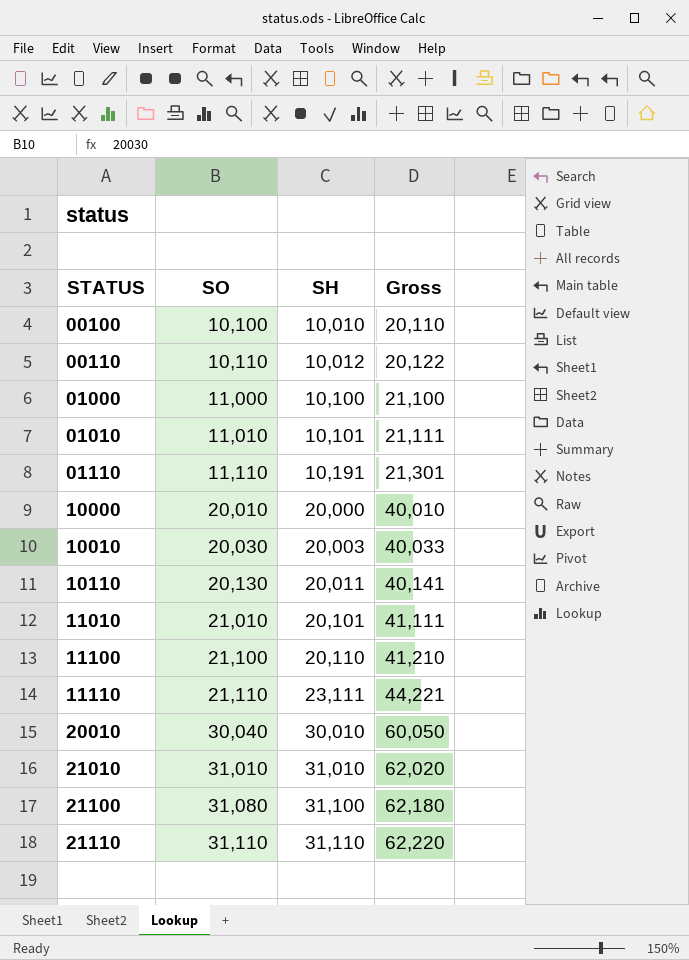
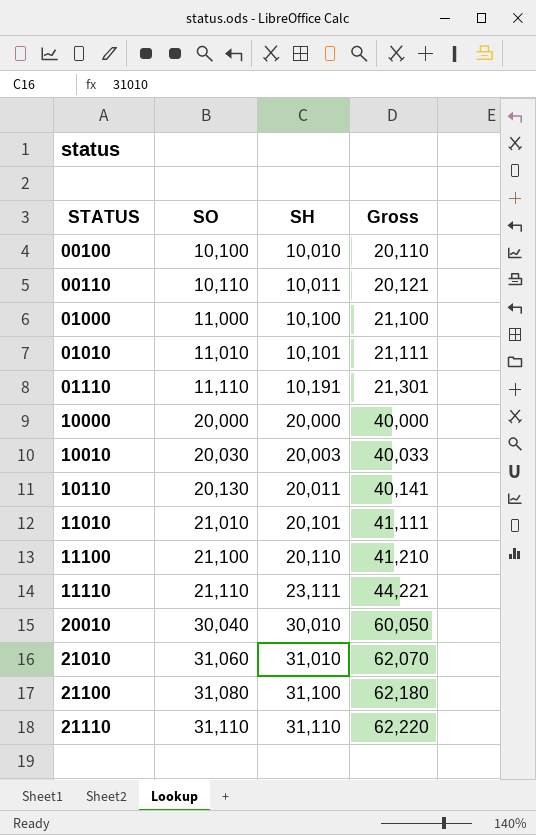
00110 | SH: 10,012 -> 10,011
00110 | Gross: 20,122 -> 20,121
10000 | SO: 20,010 -> 20,000
10000 | Gross: 40,010 -> 40,000
21010 | SO: 31,010 -> 31,060
21010 | Gross: 62,020 -> 62,070

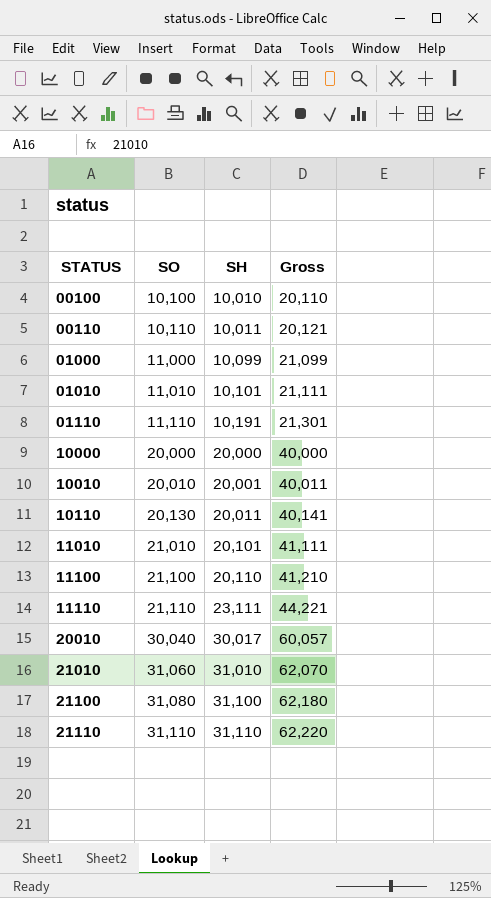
01000 | SH: 10,100 -> 10,099
01000 | Gross: 21,100 -> 21,099
10010 | SO: 20,030 -> 20,010
10010 | SH: 20,003 -> 20,001
10010 | Gross: 40,033 -> 40,011
20010 | SH: 30,010 -> 30,017
20010 | Gross: 60,050 -> 60,057

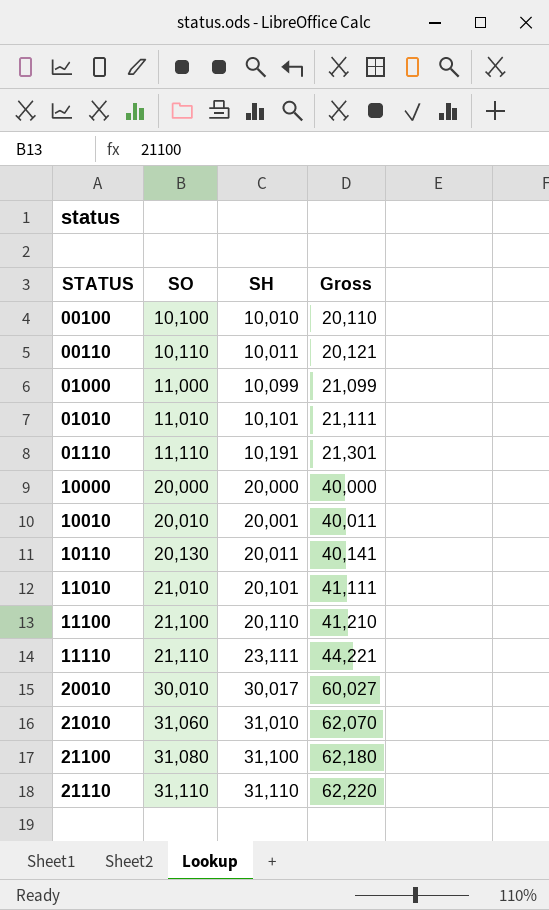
20010 | SO: 30,040 -> 30,010
20010 | Gross: 60,057 -> 60,027

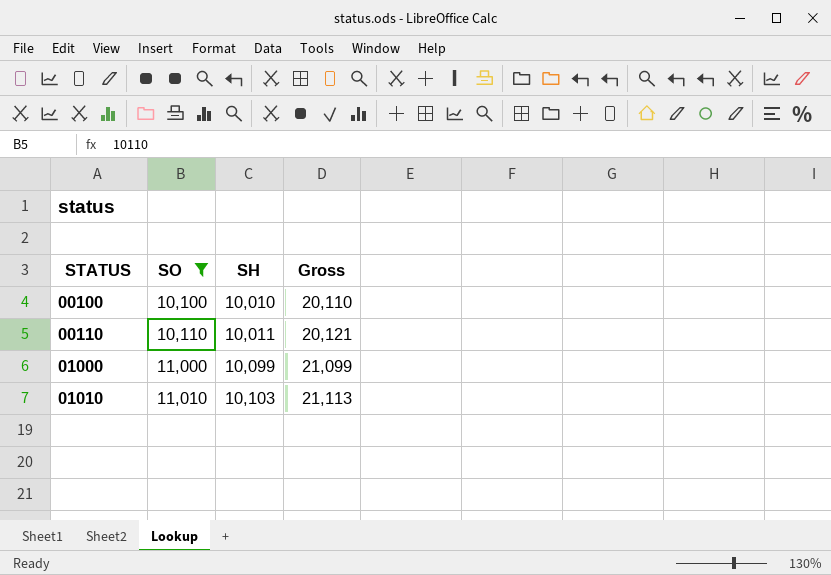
filter: none -> SO <= 11,010
01010 | SH: 10,101 -> 10,103
01010 | Gross: 21,111 -> 21,113

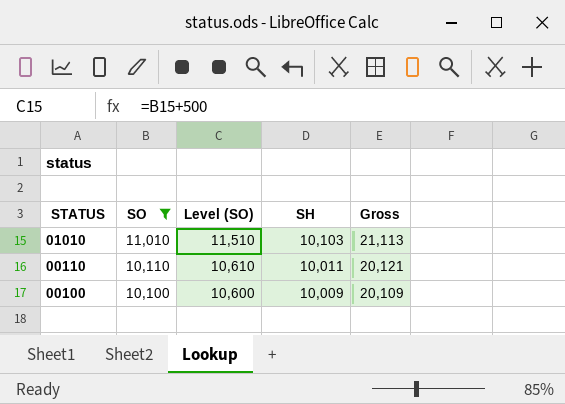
row order: STATUS ascending -> STATUS descending
column Level (SO) | formula: none -> [SO] + 500
row 01000: 11,000 | 10,099 | 21,099 -> none
00100 | SH: 10,010 -> 10,009
00100 | Gross: 20,110 -> 20,109

